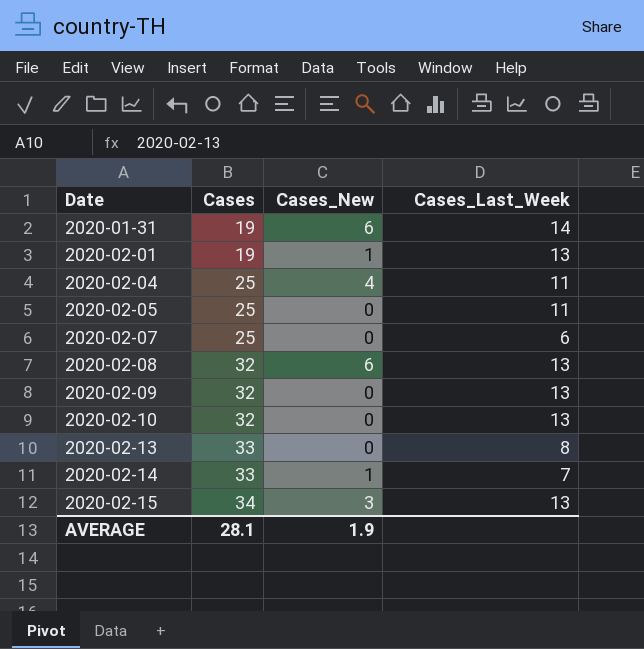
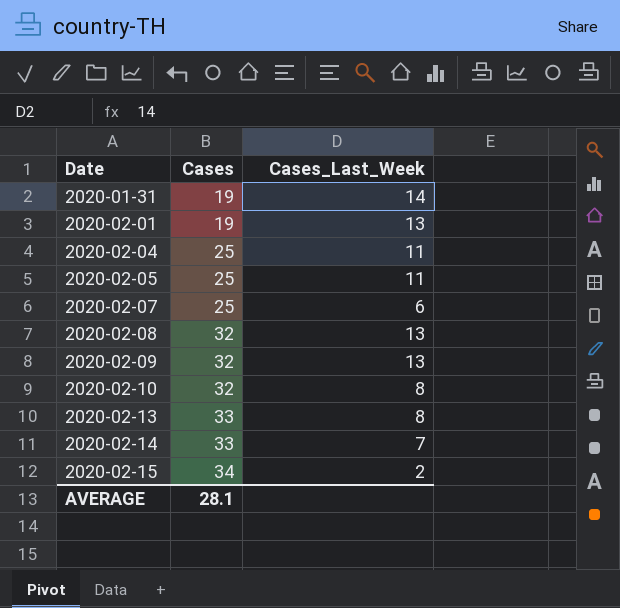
column Cases_New | position: 3 -> none
2020-02-10 | Cases_Last_Week: 13 -> 8
2020-02-15 | Cases_Last_Week: 13 -> 2

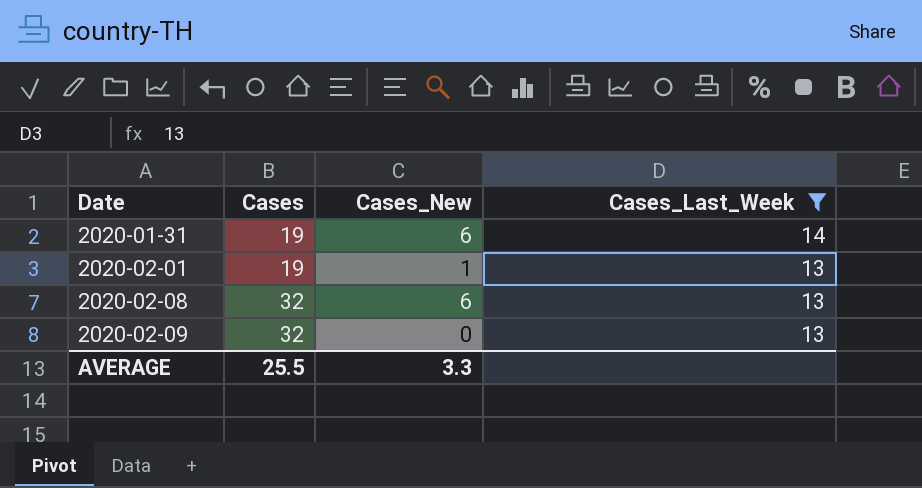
filter: none -> Cases_Last_Week >= 13
column Cases_New | position: none -> 3
AVERAGE | Cases: 28.1 -> 25.5

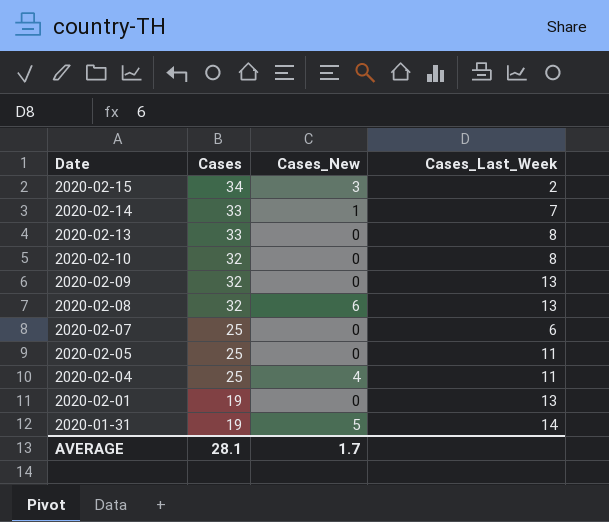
filter: Cases_Last_Week >= 13 -> none
row order: Date ascending -> Date descending
2020-02-01 | Cases_New: 1 -> 0
2020-01-31 | Cases_New: 6 -> 5
AVERAGE | Cases: 25.5 -> 28.1
AVERAGE | Cases_New: 3.3 -> 1.7

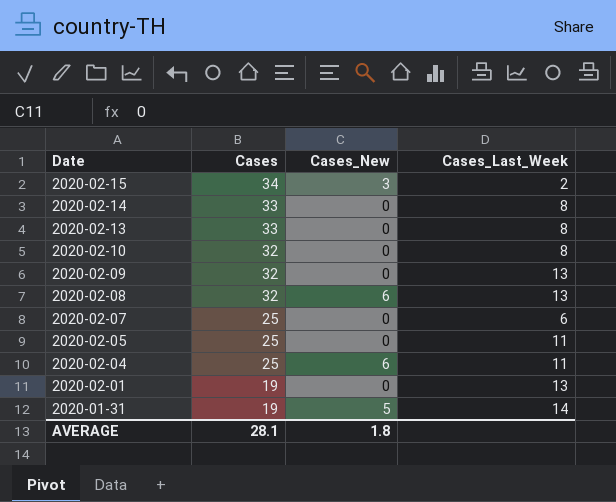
2020-02-14 | Cases_New: 1 -> 0
2020-02-14 | Cases_Last_Week: 7 -> 8
2020-02-04 | Cases_New: 4 -> 6
AVERAGE | Cases_New: 1.7 -> 1.8

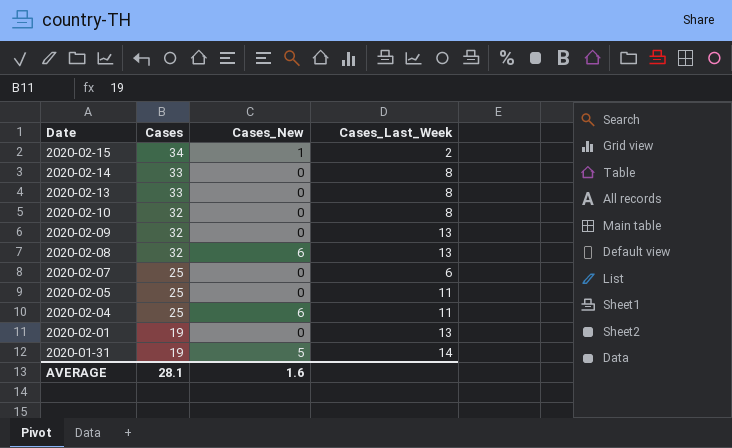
2020-02-15 | Cases_New: 3 -> 1
AVERAGE | Cases_New: 1.8 -> 1.6

